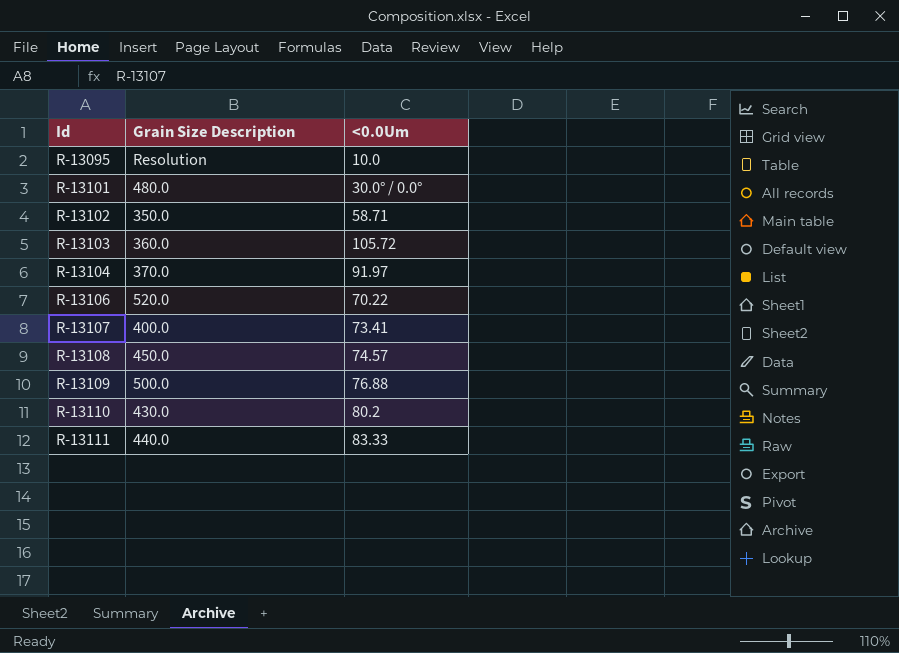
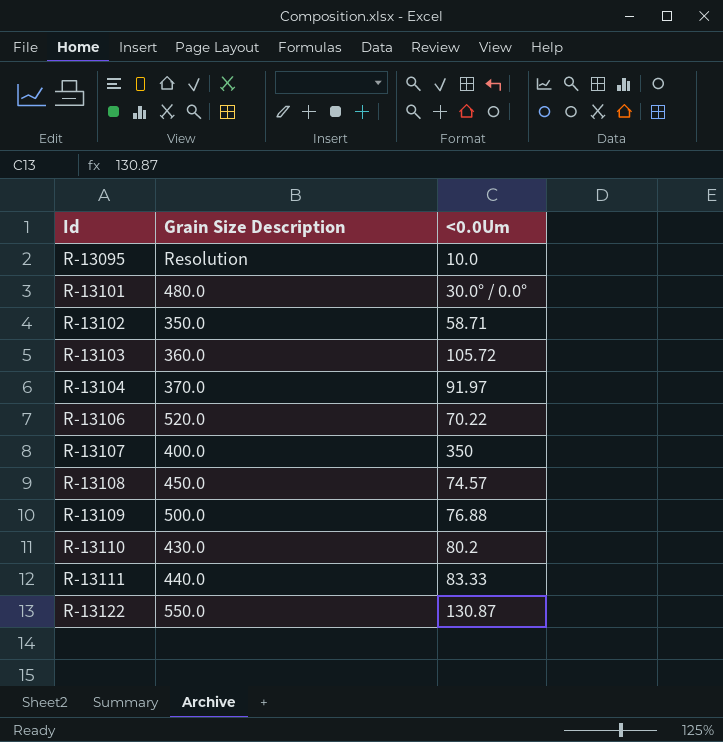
R-13107 | <0.0Um: 73.41 -> 350
row R-13122: none -> 550.0 | 130.87

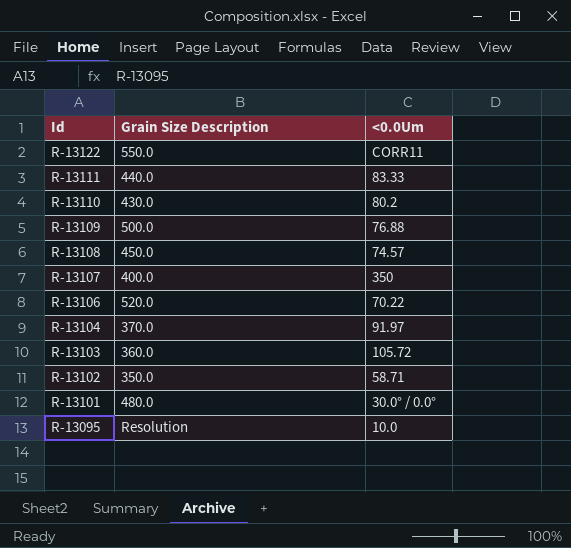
row order: Id ascending -> Id descending
R-13122 | <0.0Um: 130.87 -> CORR11

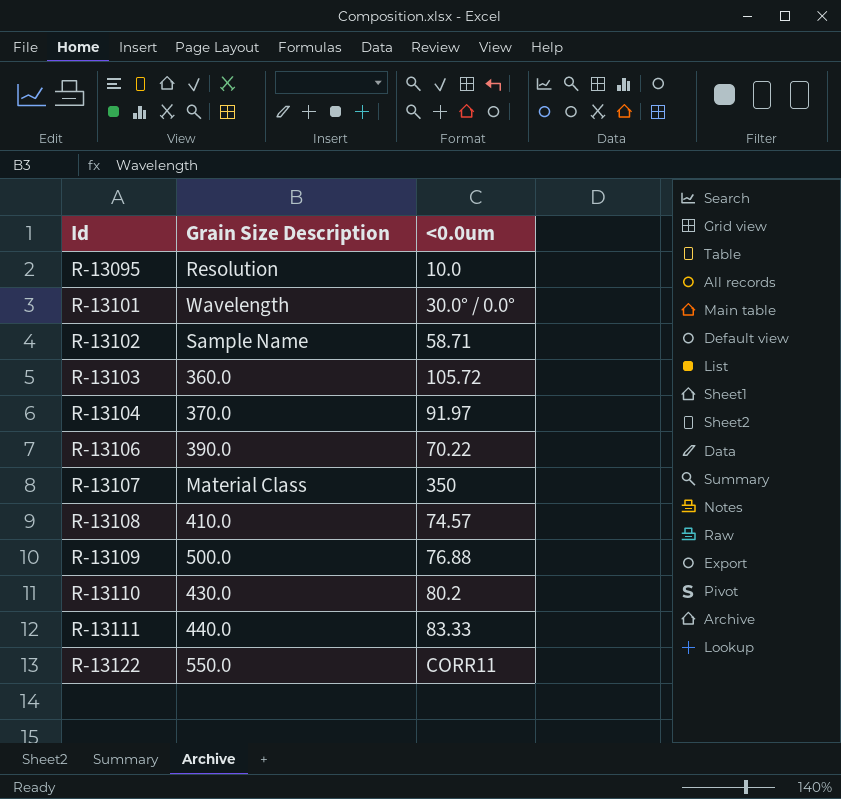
row order: Id descending -> Id ascending
column name: <0.0Um -> <0.0um
R-13101 | Grain Size Description: 480.0 -> Wavelength
R-13102 | Grain Size Description: 350.0 -> Sample Name
R-13106 | Grain Size Description: 520.0 -> 390.0
R-13107 | Grain Size Description: 400.0 -> Material Class
R-13108 | Grain Size Description: 450.0 -> 410.0

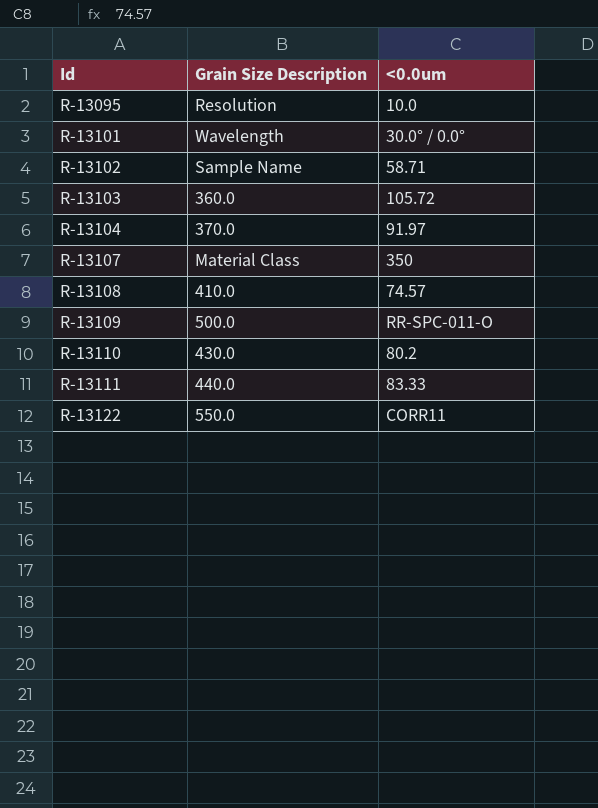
row R-13106: 390.0 | 70.22 -> none
R-13109 | <0.0um: 76.88 -> RR-SPC-011-O

